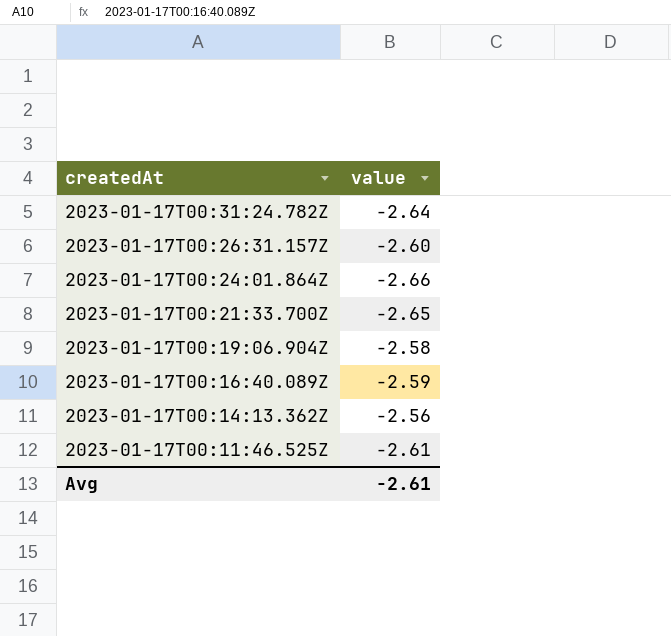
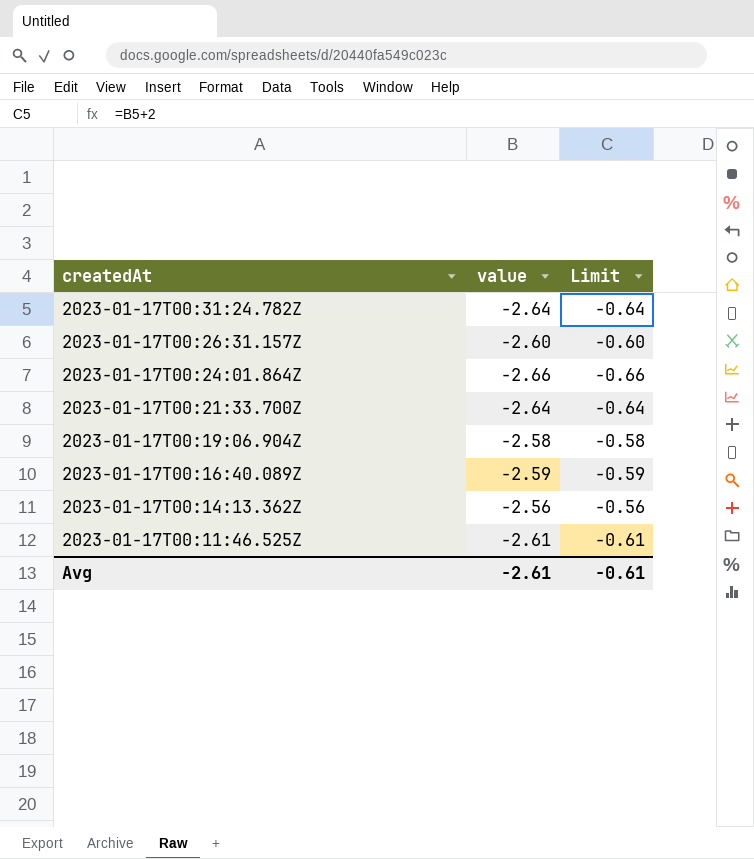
column Limit | formula: none -> [value] + 2
2023-01-17T00:21:33.700Z | value: -2.65 -> -2.64

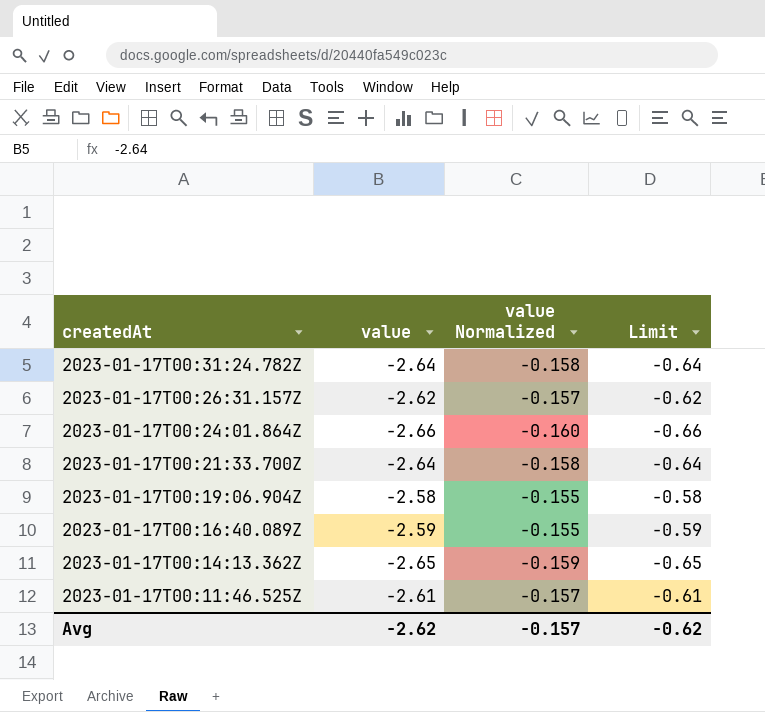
column value Normalized | formula: none -> [value] * 0.06
2023-01-17T00:26:31.157Z | value: -2.60 -> -2.62
2023-01-17T00:26:31.157Z | Limit: -0.60 -> -0.62
2023-01-17T00:14:13.362Z | value: -2.56 -> -2.65
2023-01-17T00:14:13.362Z | Limit: -0.56 -> -0.65
Avg | value: -2.61 -> -2.62
Avg | Limit: -0.61 -> -0.62

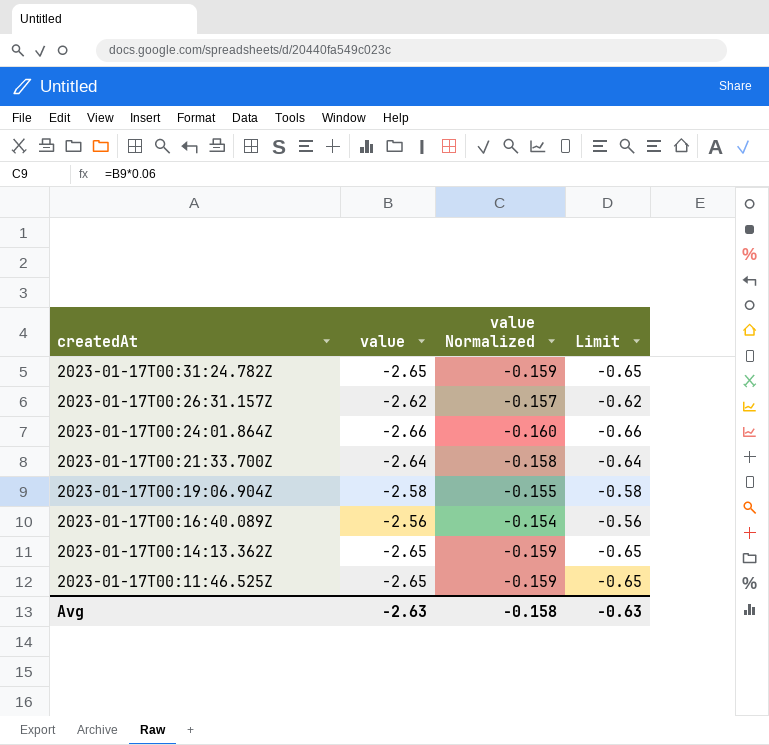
2023-01-17T00:31:24.782Z | value: -2.64 -> -2.65
2023-01-17T00:31:24.782Z | value Normalized: -0.158 -> -0.159
2023-01-17T00:31:24.782Z | Limit: -0.64 -> -0.65
2023-01-17T00:16:40.089Z | value: -2.59 -> -2.56
2023-01-17T00:16:40.089Z | value Normalized: -0.155 -> -0.154
2023-01-17T00:16:40.089Z | Limit: -0.59 -> -0.56
2023-01-17T00:11:46.525Z | value: -2.61 -> -2.65
2023-01-17T00:11:46.525Z | value Normalized: -0.157 -> -0.159
2023-01-17T00:11:46.525Z | Limit: -0.61 -> -0.65
Avg | value: -2.62 -> -2.63
Avg | value Normalized: -0.157 -> -0.158
Avg | Limit: -0.62 -> -0.63

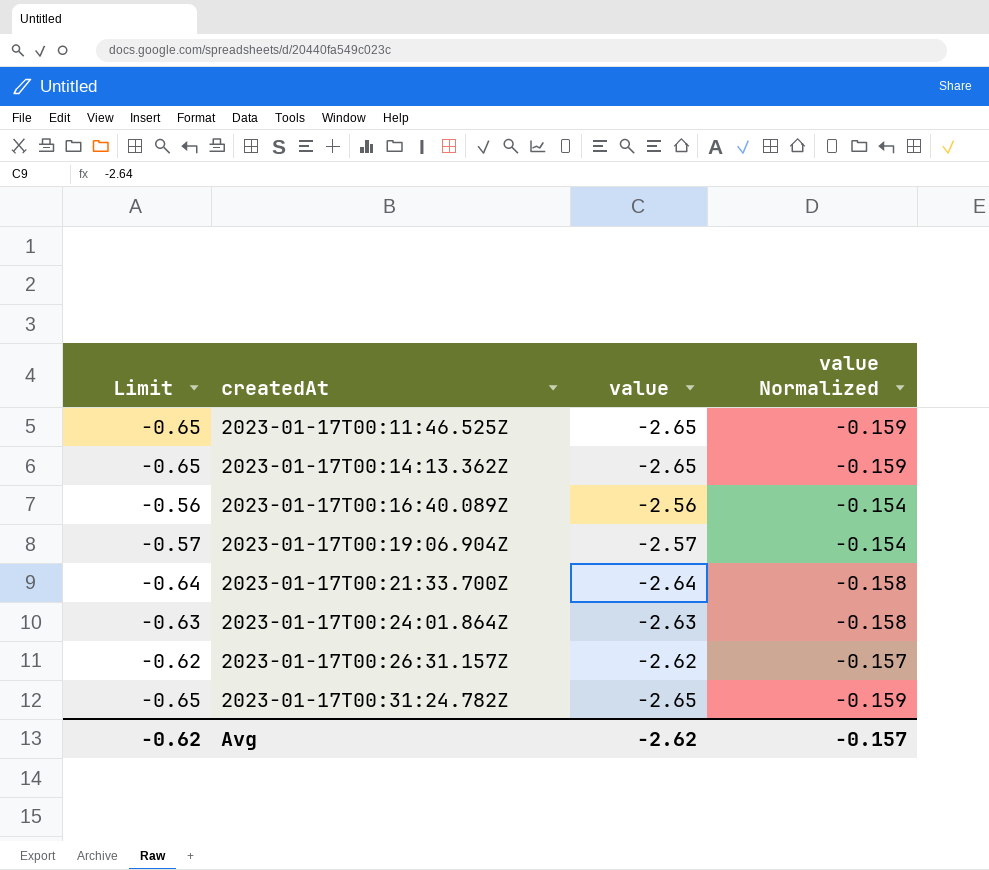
row order: createdAt descending -> createdAt ascending
column Limit | position: 4 -> 1
2023-01-17T00:19:06.904Z | Limit: -0.58 -> -0.57
2023-01-17T00:19:06.904Z | value: -2.58 -> -2.57
2023-01-17T00:19:06.904Z | value Normalized: -0.155 -> -0.154
2023-01-17T00:24:01.864Z | Limit: -0.66 -> -0.63
2023-01-17T00:24:01.864Z | value: -2.66 -> -2.63
2023-01-17T00:24:01.864Z | value Normalized: -0.160 -> -0.158
Avg | Limit: -0.63 -> -0.62
Avg | value: -2.63 -> -2.62
Avg | value Normalized: -0.158 -> -0.157

